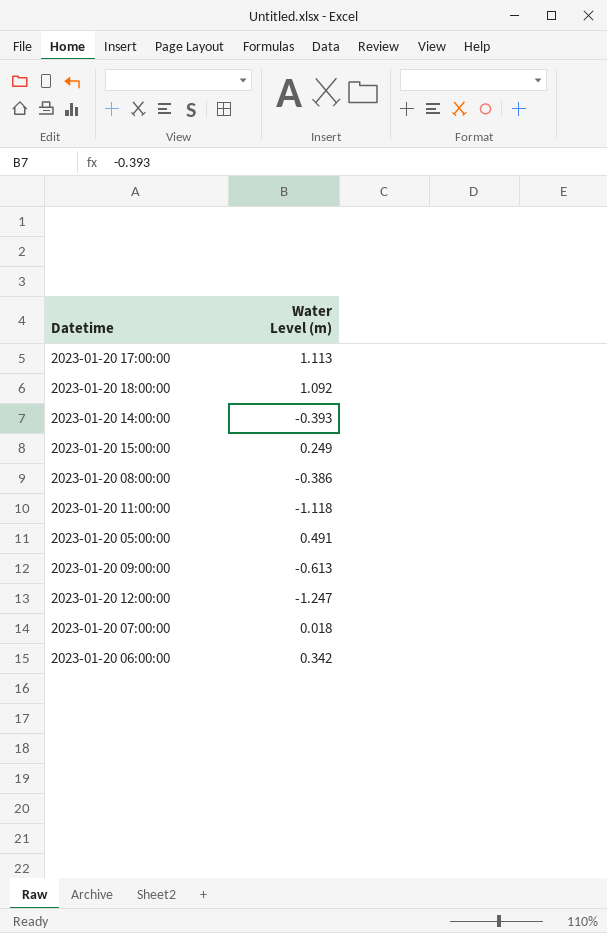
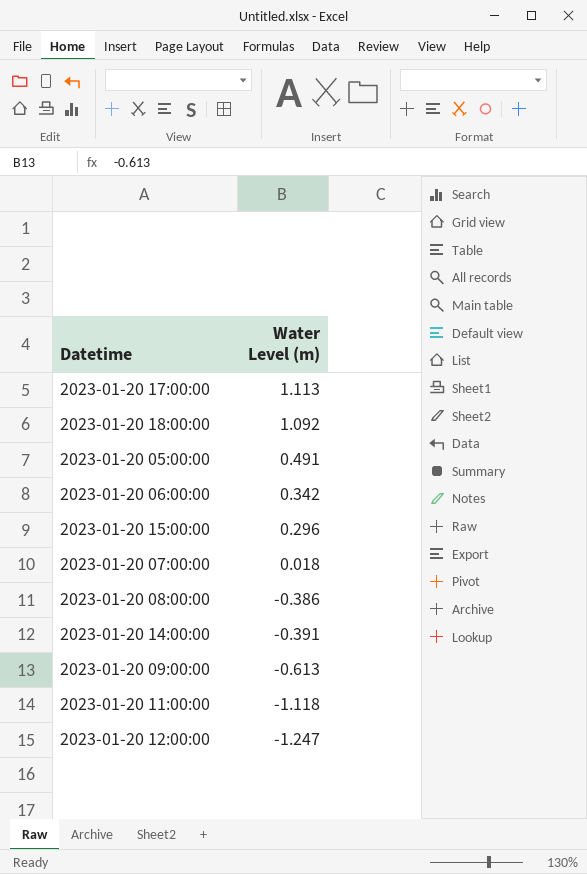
row order: none -> Water Level (m) descending
2023-01-20 15:00:00 | Water Level (m): 0.249 -> 0.296
2023-01-20 14:00:00 | Water Level (m): -0.393 -> -0.391

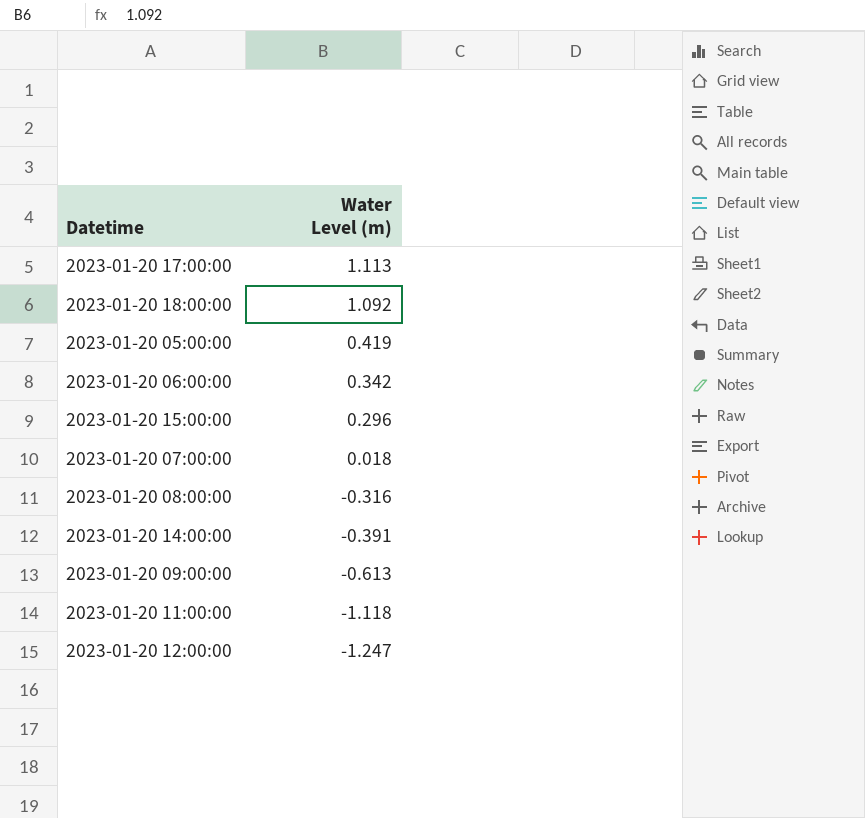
2023-01-20 05:00:00 | Water Level (m): 0.491 -> 0.419
2023-01-20 08:00:00 | Water Level (m): -0.386 -> -0.316

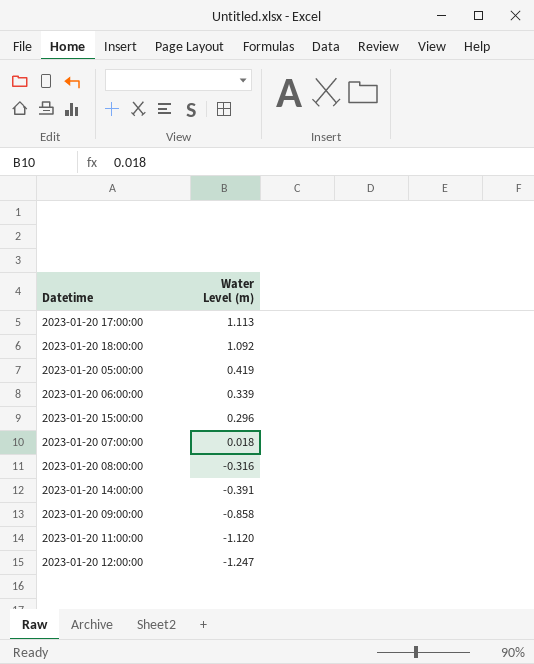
2023-01-20 06:00:00 | Water Level (m): 0.342 -> 0.339
2023-01-20 09:00:00 | Water Level (m): -0.613 -> -0.858
2023-01-20 11:00:00 | Water Level (m): -1.118 -> -1.120

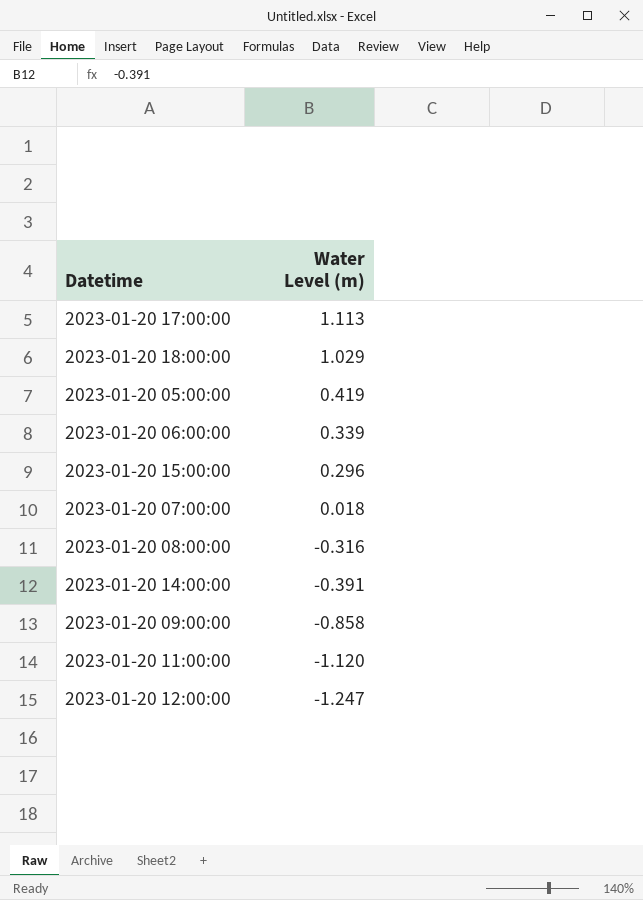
2023-01-20 18:00:00 | Water Level (m): 1.092 -> 1.029

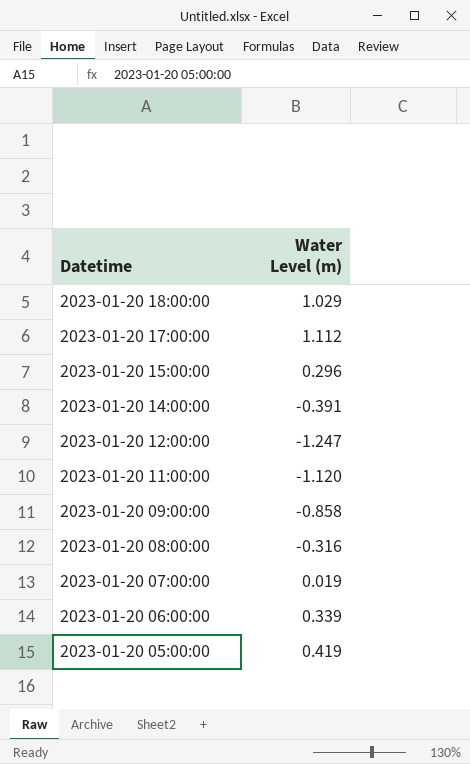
row order: Water Level (m) descending -> Datetime descending
2023-01-20 17:00:00 | Water Level (m): 1.113 -> 1.112
2023-01-20 07:00:00 | Water Level (m): 0.018 -> 0.019

